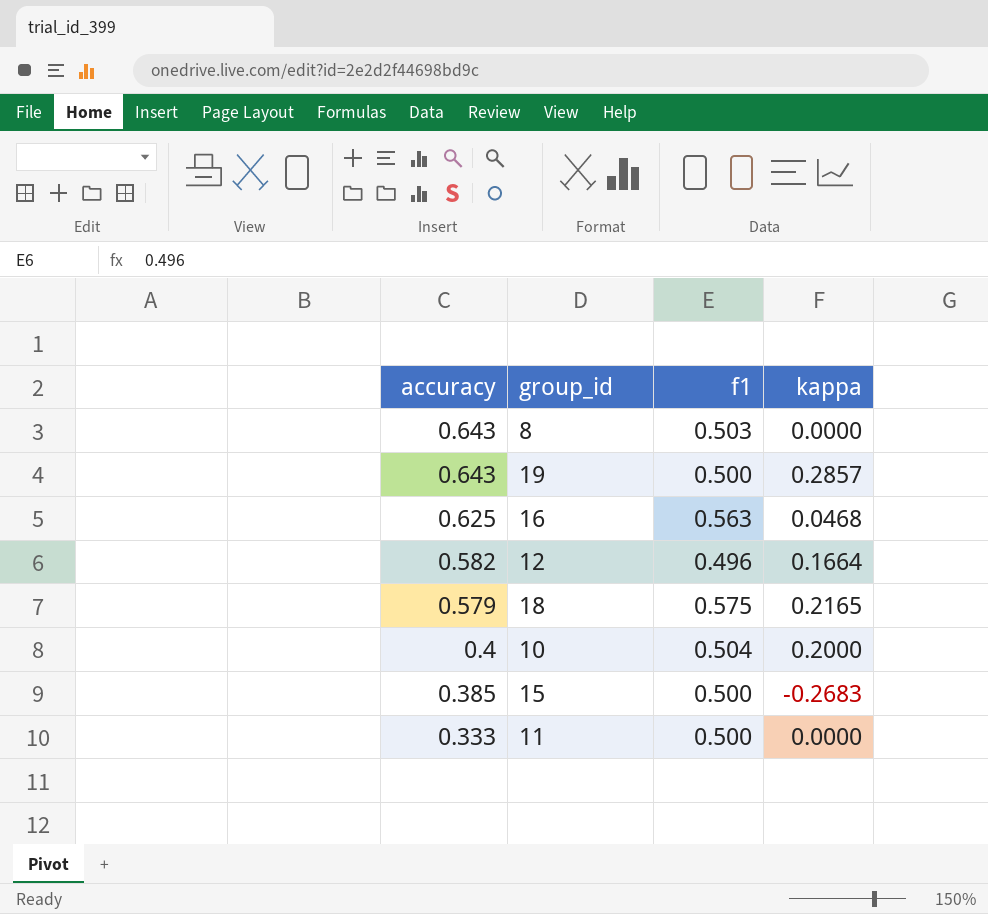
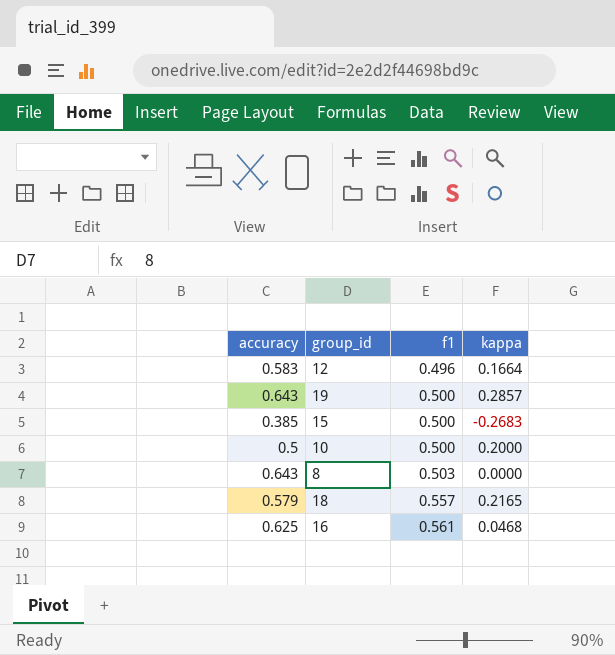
row order: accuracy descending -> f1 ascending
row 11: 0.333 | 0.500 | 0.0000 -> none
12 | accuracy: 0.582 -> 0.583
10 | accuracy: 0.4 -> 0.5
10 | f1: 0.504 -> 0.500
18 | f1: 0.575 -> 0.557
16 | f1: 0.563 -> 0.561

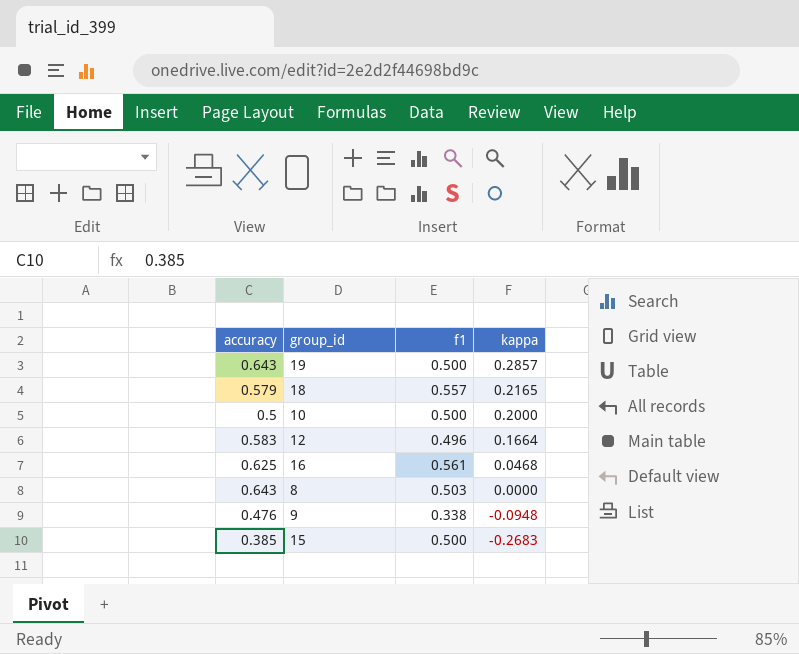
row order: f1 ascending -> kappa descending
row 9: none -> 0.476 | 0.338 | -0.0948

